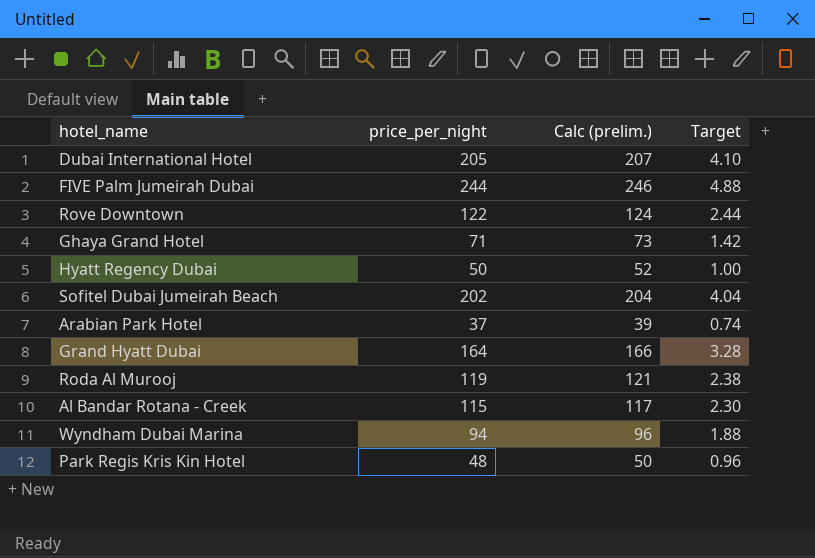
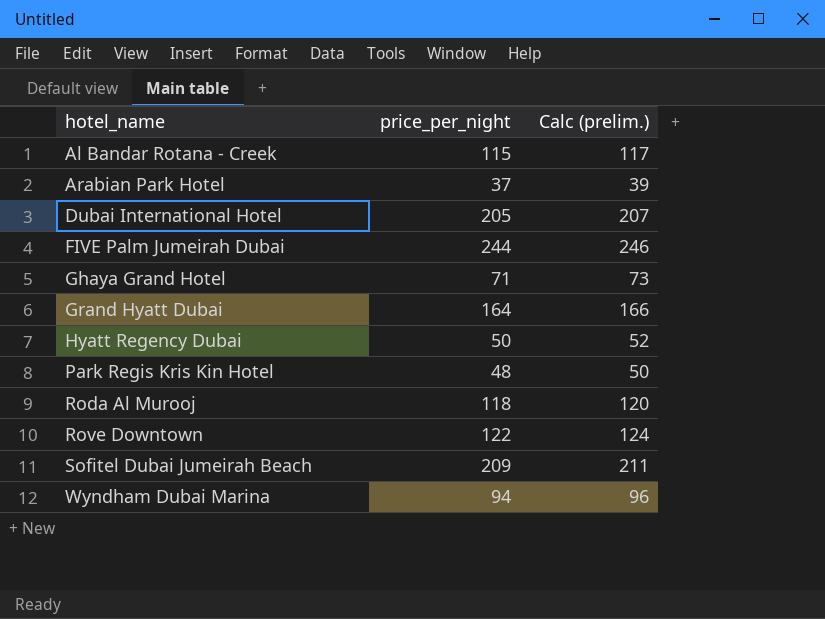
row order: none -> hotel_name ascending
column Target | formula: [price_per_night] * 0.02 -> none
Roda Al Murooj | price_per_night: 119 -> 118
Roda Al Murooj | Calc (prelim.): 121 -> 120
Sofitel Dubai Jumeirah Beach | price_per_night: 202 -> 209
Sofitel Dubai Jumeirah Beach | Calc (prelim.): 204 -> 211

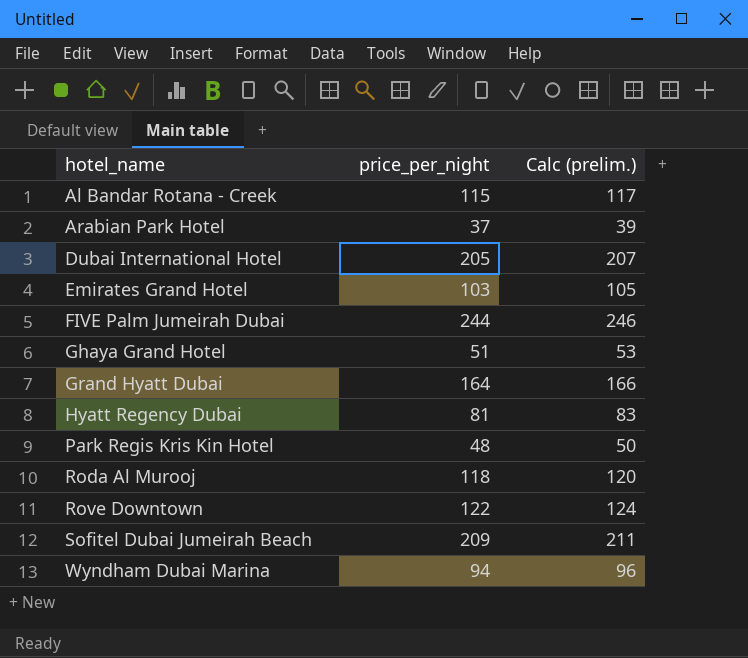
row Emirates Grand Hotel: none -> 103 | 105
Ghaya Grand Hotel | price_per_night: 71 -> 51
Ghaya Grand Hotel | Calc (prelim.): 73 -> 53
Hyatt Regency Dubai | price_per_night: 50 -> 81
Hyatt Regency Dubai | Calc (prelim.): 52 -> 83

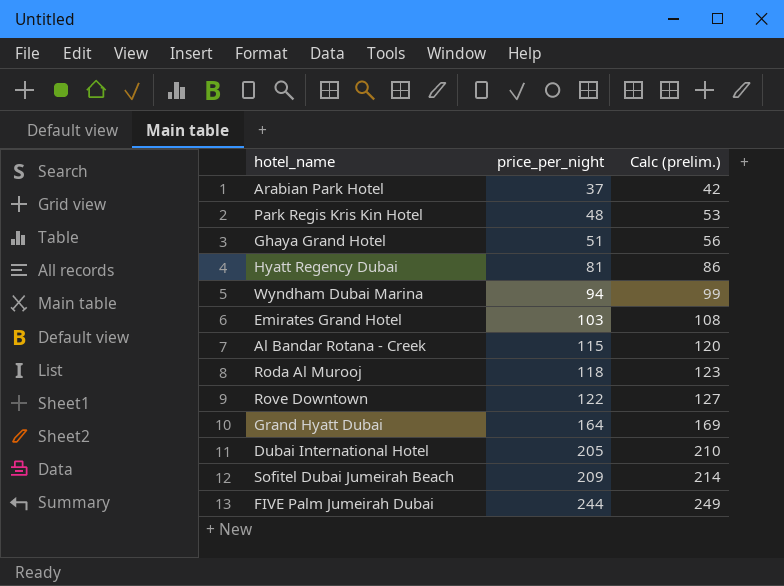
row order: hotel_name ascending -> price_per_night ascending
column Calc (prelim.) | formula: [price_per_night] + 2 -> [price_per_night] + 5

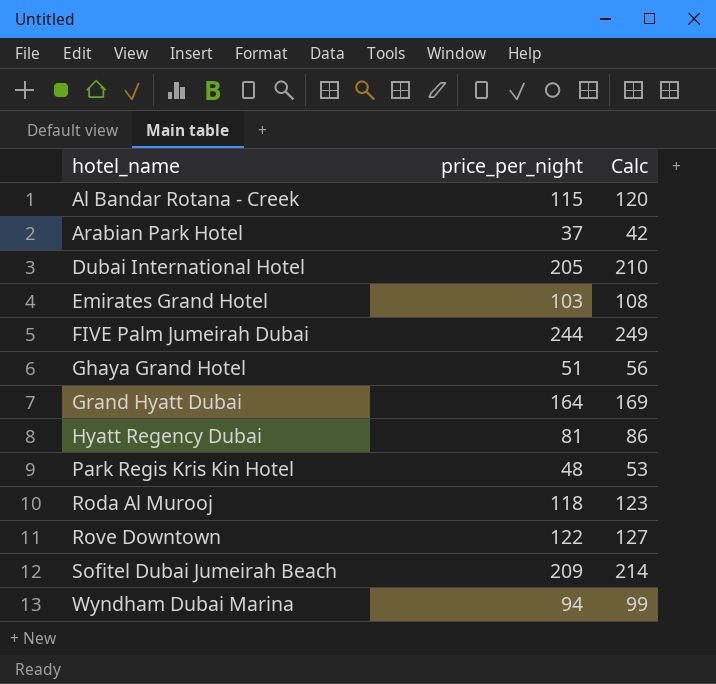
row order: price_per_night ascending -> hotel_name ascending
column name: Calc (prelim.) -> Calc

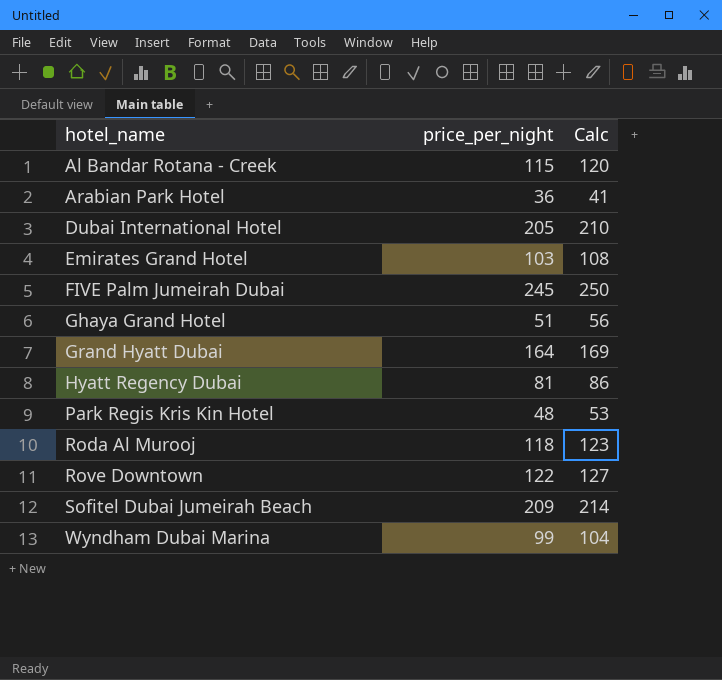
Arabian Park Hotel | price_per_night: 37 -> 36
Arabian Park Hotel | Calc: 42 -> 41
FIVE Palm Jumeirah Dubai | price_per_night: 244 -> 245
FIVE Palm Jumeirah Dubai | Calc: 249 -> 250
Wyndham Dubai Marina | price_per_night: 94 -> 99
Wyndham Dubai Marina | Calc: 99 -> 104

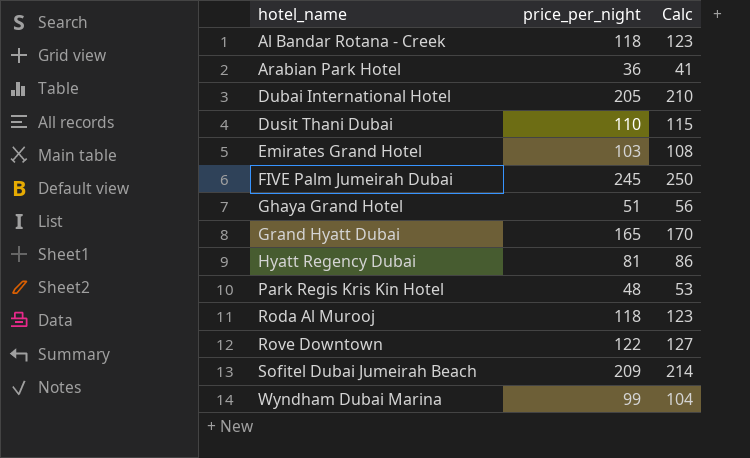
Al Bandar Rotana - Creek | price_per_night: 115 -> 118
Al Bandar Rotana - Creek | Calc: 120 -> 123
row Dusit Thani Dubai: none -> 110 | 115
Grand Hyatt Dubai | price_per_night: 164 -> 165
Grand Hyatt Dubai | Calc: 169 -> 170

